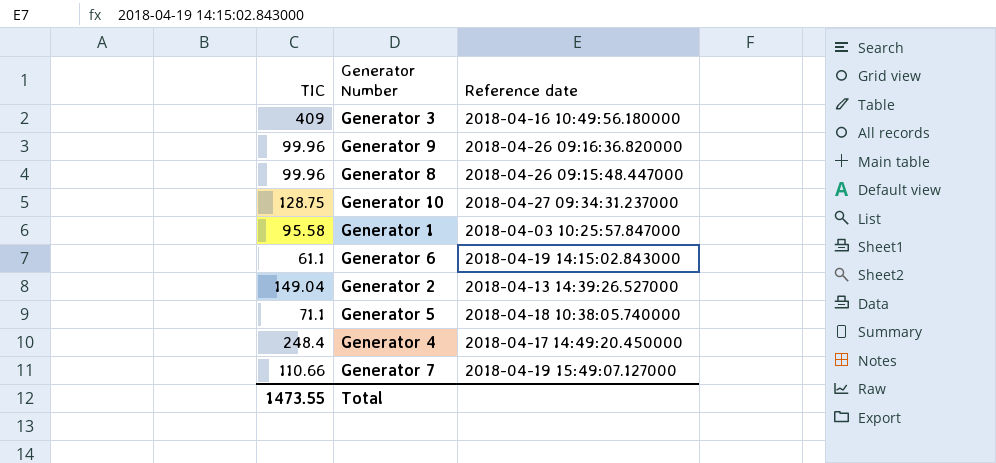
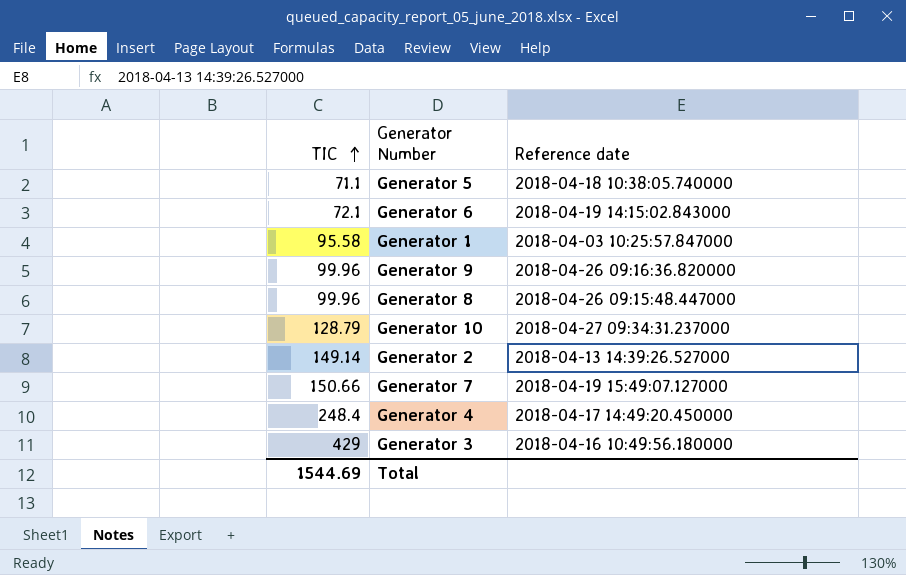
row order: none -> TIC ascending
Generator 6 | TIC: 61.1 -> 72.1
Generator 10 | TIC: 128.75 -> 128.79
Generator 2 | TIC: 149.04 -> 149.14
Generator 7 | TIC: 110.66 -> 150.66
Generator 3 | TIC: 409 -> 429
Total | TIC: 1473.55 -> 1544.69

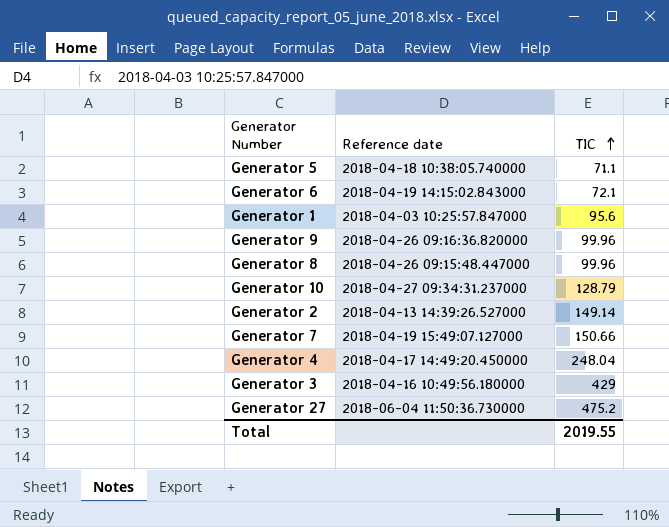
column TIC | position: 1 -> 3
Generator 1 | TIC: 95.58 -> 95.6
Generator 4 | TIC: 248.4 -> 248.04
row Generator 27: none -> 2018-06-04 11:50:36.730000 | 475.2
Total | TIC: 1544.69 -> 2019.55

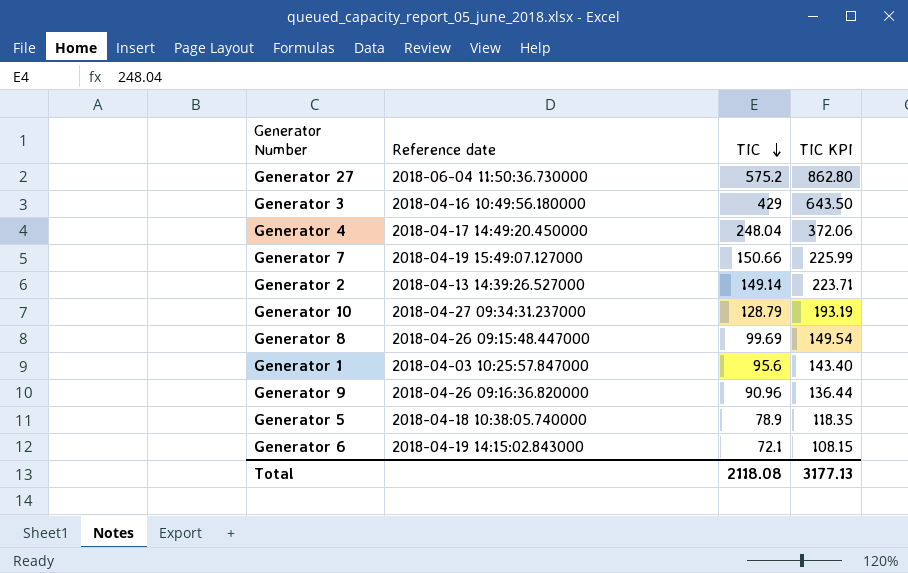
row order: TIC ascending -> TIC descending
column TIC KPI | formula: none -> [TIC] * 1.5
Generator 27 | TIC: 475.2 -> 575.2
Generator 8 | TIC: 99.96 -> 99.69
Generator 9 | TIC: 99.96 -> 90.96
Generator 5 | TIC: 71.1 -> 78.9
Total | TIC: 2019.55 -> 2118.08

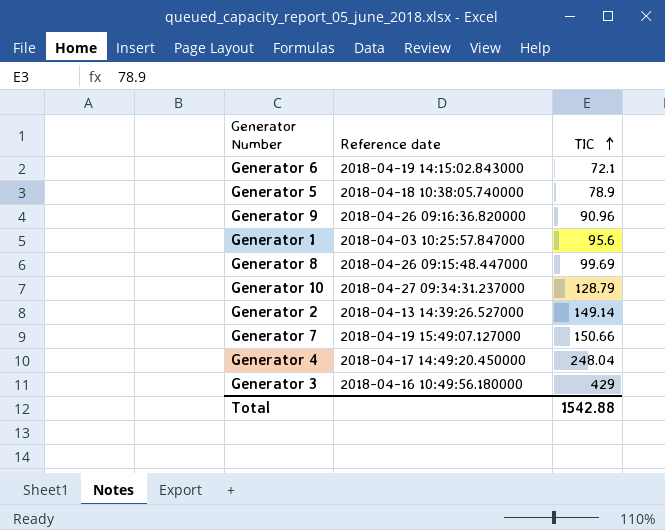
row order: TIC descending -> TIC ascending
column TIC KPI | formula: [TIC] * 1.5 -> none
row Generator 27: 2018-06-04 11:50:36.730000 | 575.2 | 862.80 -> none
Total | TIC: 2118.08 -> 1542.88

